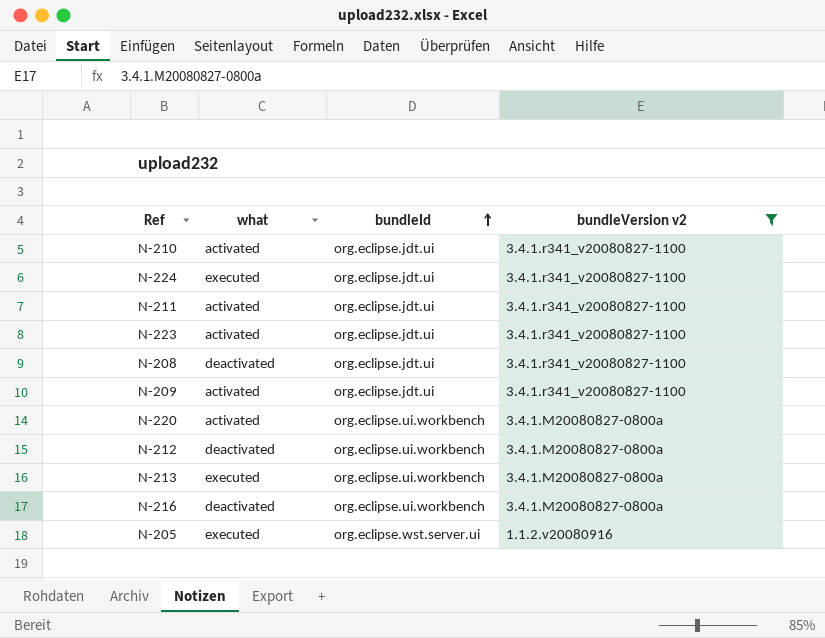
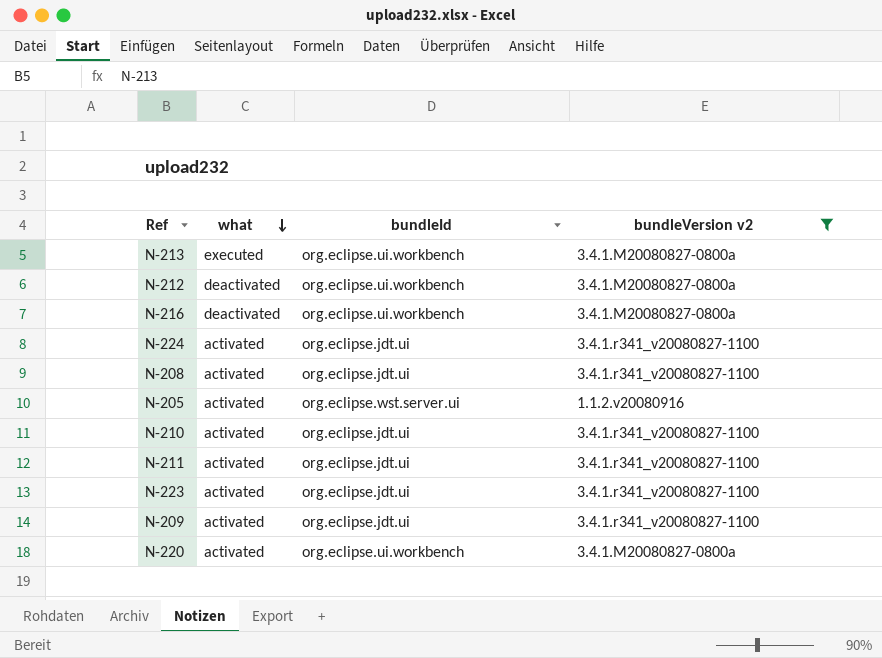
row order: bundleId ascending -> what descending
N-224 | what: executed -> activated
N-208 | what: deactivated -> activated
N-205 | what: executed -> activated

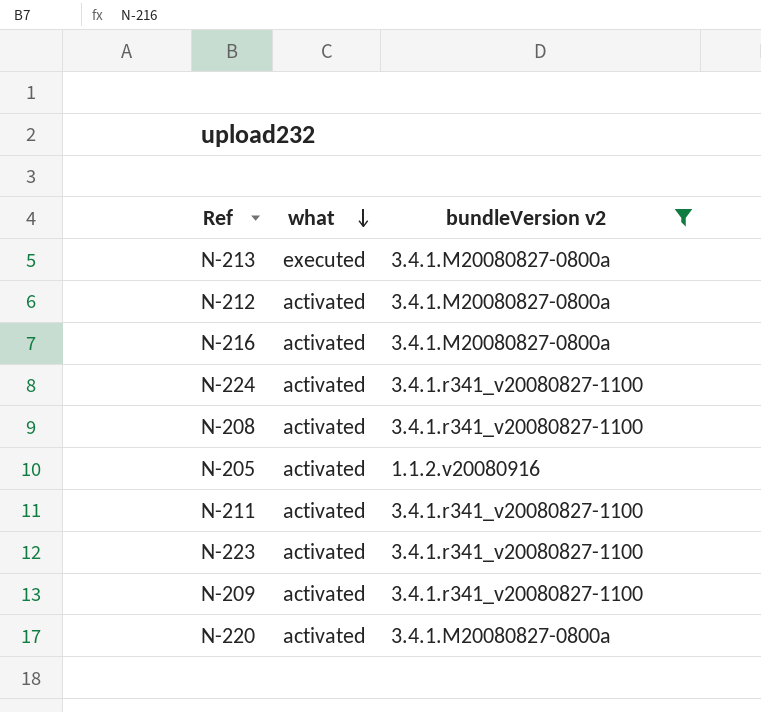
column bundleId | position: 3 -> none
row N-210: activated | org.eclipse.jdt.ui | 3.4.1.r341_v20080827-1100 -> none
N-212 | what: deactivated -> activated
N-216 | what: deactivated -> activated

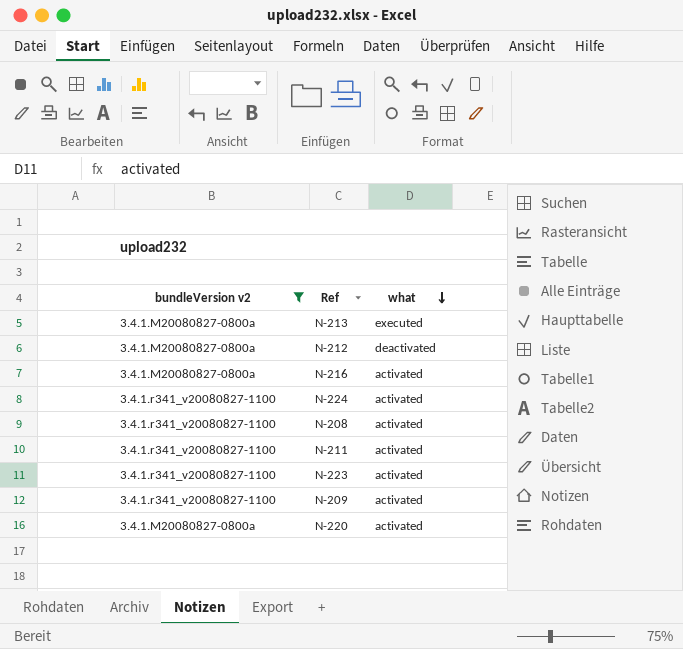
column bundleVersion v2 | position: 3 -> 1
row N-205: activated | 1.1.2.v20080916 -> none
N-212 | what: activated -> deactivated

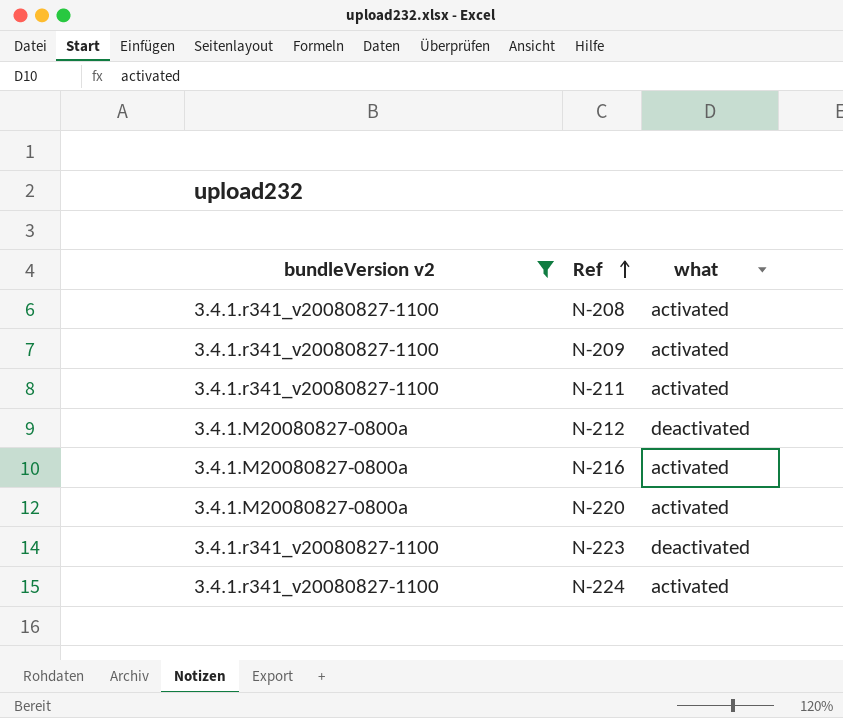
row order: what descending -> Ref ascending
row N-213: 3.4.1.M20080827-0800a | executed -> none
N-223 | what: activated -> deactivated

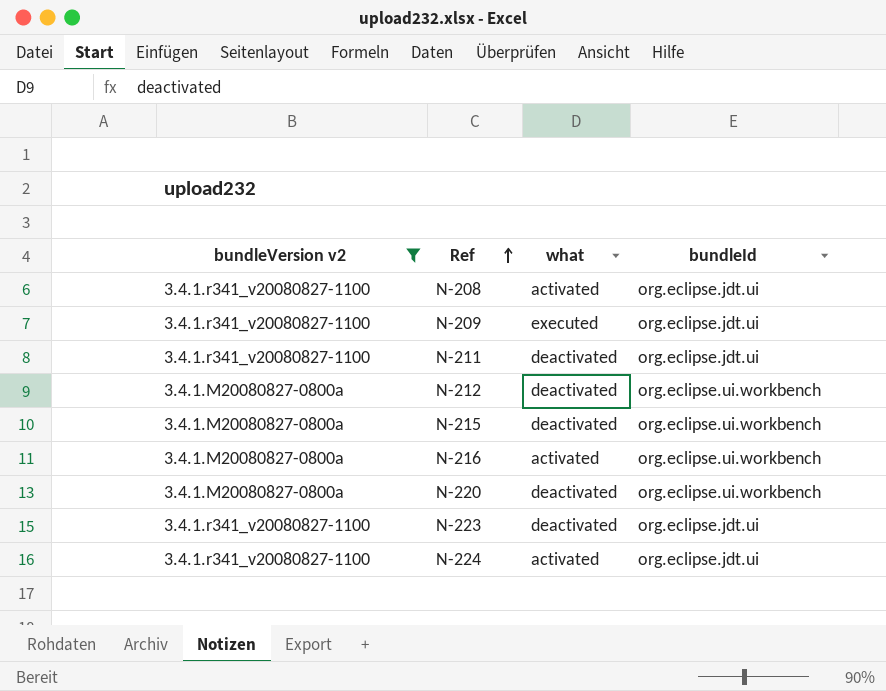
column bundleId | position: none -> 4
N-209 | what: activated -> executed
N-211 | what: activated -> deactivated
row N-215: none -> 3.4.1.M20080827-0800a | deactivated | org.eclipse.ui.workbench
N-220 | what: activated -> deactivated

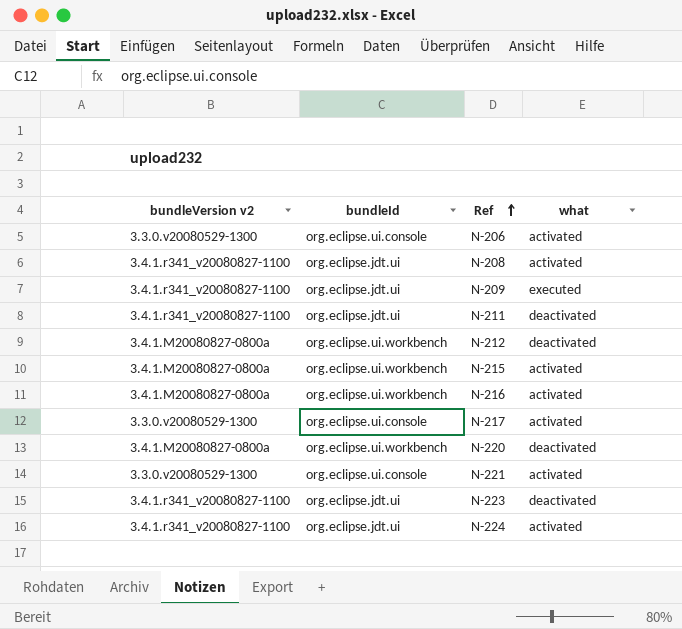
filter: bundleVersion v2 != 3.3.0.v20080529-1300 -> none
column bundleId | position: 4 -> 2
N-215 | what: deactivated -> activated

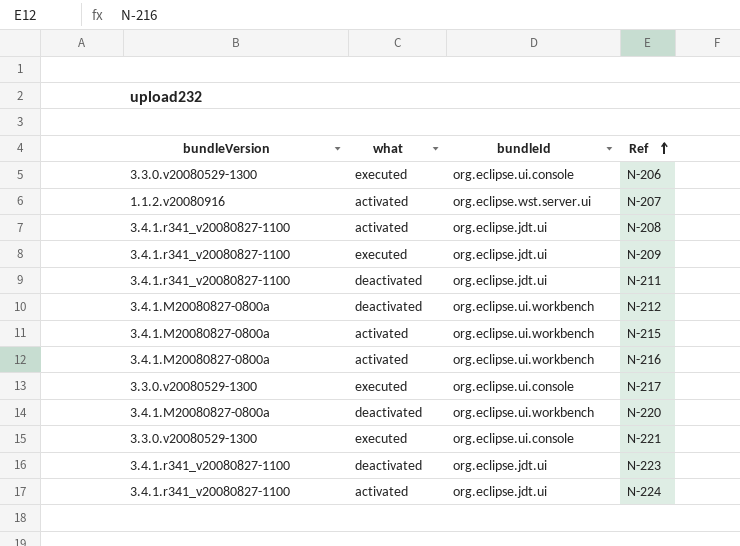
column name: bundleVersion v2 -> bundleVersion
column what | position: 4 -> 2
N-206 | what: activated -> executed
row N-207: none -> 1.1.2.v20080916 | activated | org.eclipse.wst.server.ui
N-217 | what: activated -> executed
N-221 | what: activated -> executed

